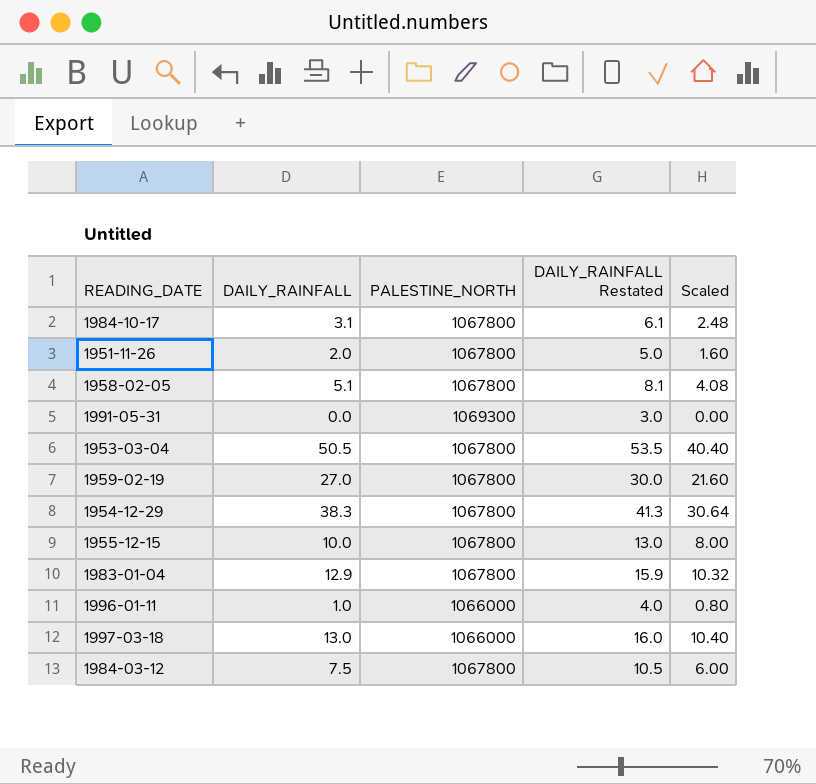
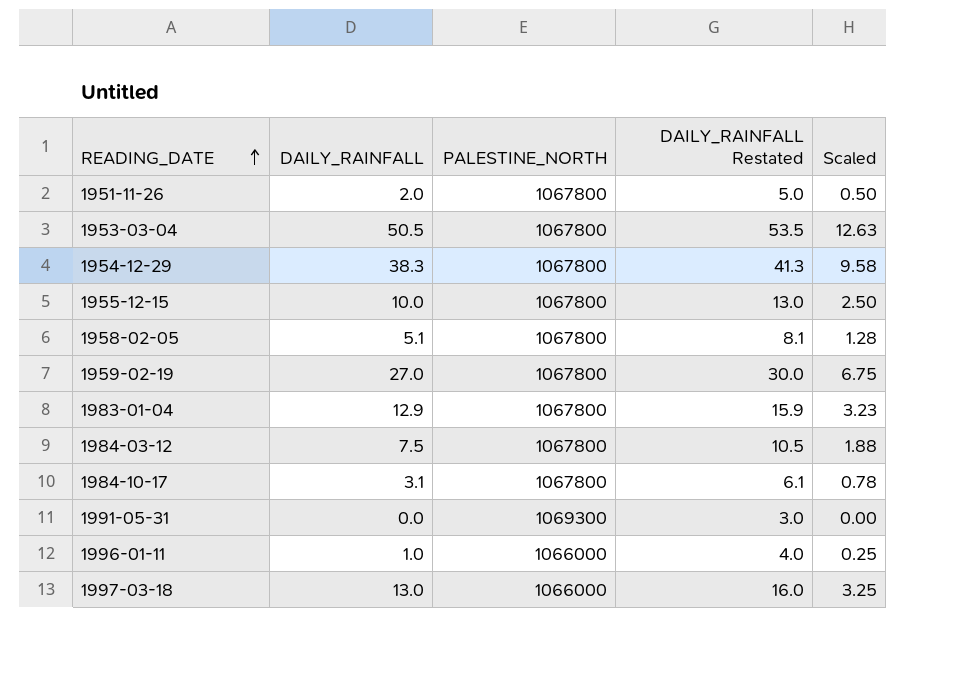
row order: none -> READING_DATE ascending
column Scaled | formula: [DAILY_RAINFALL] * 0.8 -> [DAILY_RAINFALL] * 0.25

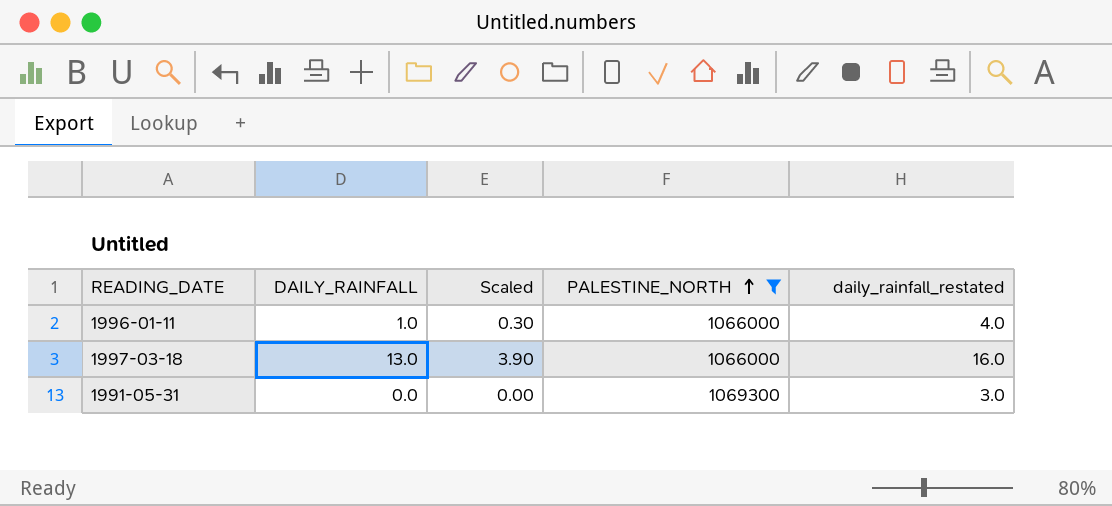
filter: none -> PALESTINE_NORTH != 1067800
row order: READING_DATE ascending -> PALESTINE_NORTH ascending
column Scaled | formula: [DAILY_RAINFALL] * 0.25 -> [DAILY_RAINFALL] * 0.3
column Scaled | position: 5 -> 3
column name: DAILY_RAINFALL Restated -> daily_rainfall_restated

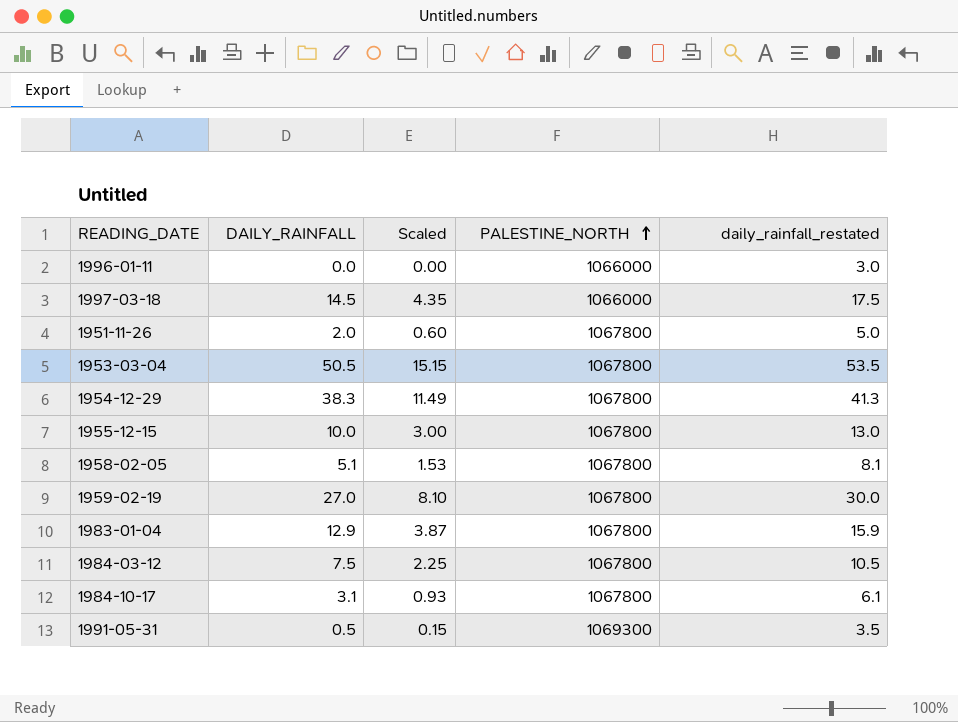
filter: PALESTINE_NORTH != 1067800 -> none
1996-01-11 | DAILY_RAINFALL: 1.0 -> 0.0
1996-01-11 | Scaled: 0.30 -> 0.00
1996-01-11 | daily_rainfall_restated: 4.0 -> 3.0
1997-03-18 | DAILY_RAINFALL: 13.0 -> 14.5
1997-03-18 | Scaled: 3.90 -> 4.35
1997-03-18 | daily_rainfall_restated: 16.0 -> 17.5
1991-05-31 | DAILY_RAINFALL: 0.0 -> 0.5
1991-05-31 | Scaled: 0.00 -> 0.15
1991-05-31 | daily_rainfall_restated: 3.0 -> 3.5

